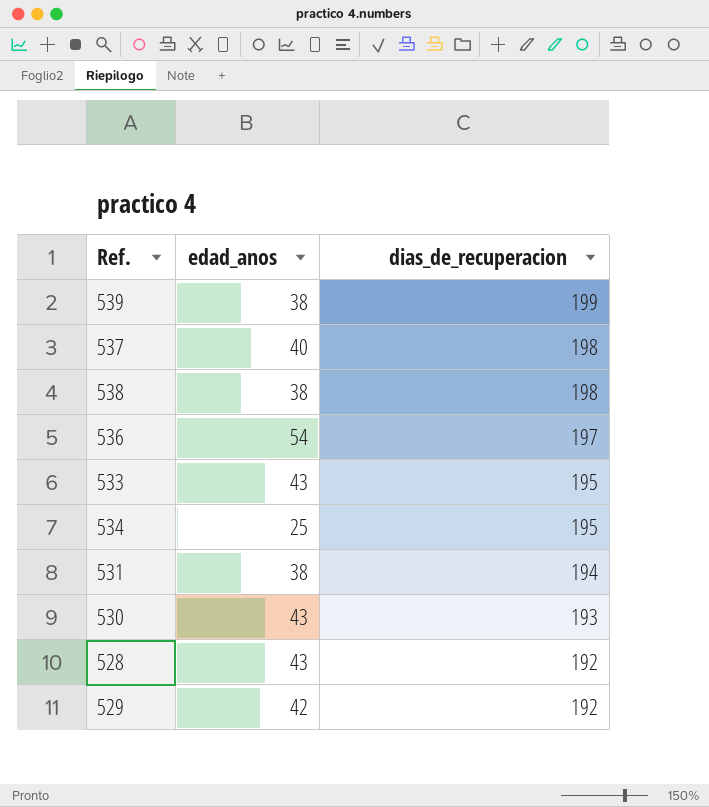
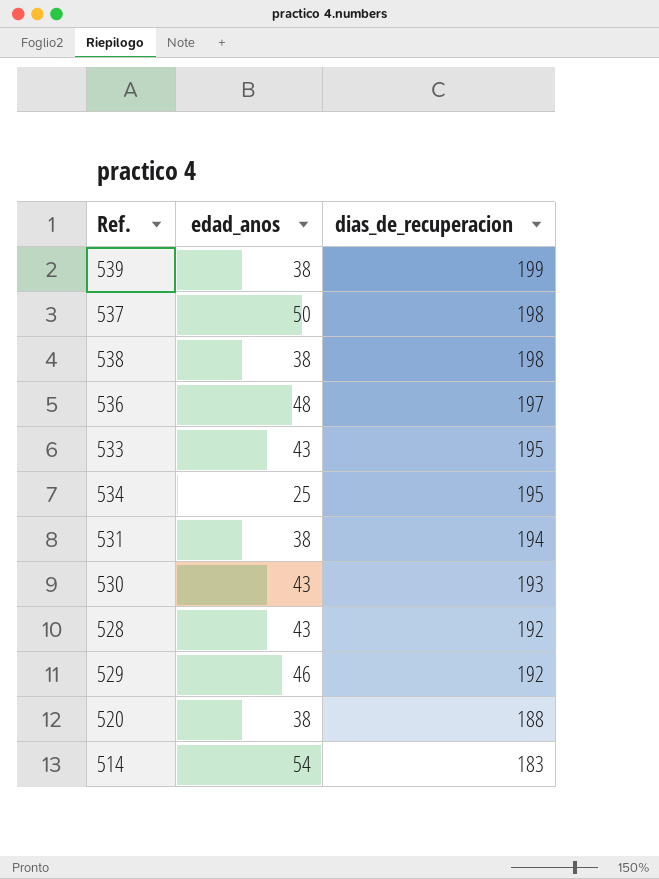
537 | edad_anos: 40 -> 50
536 | edad_anos: 54 -> 48
529 | edad_anos: 42 -> 46
row 520: none -> 38 | 188
row 514: none -> 54 | 183

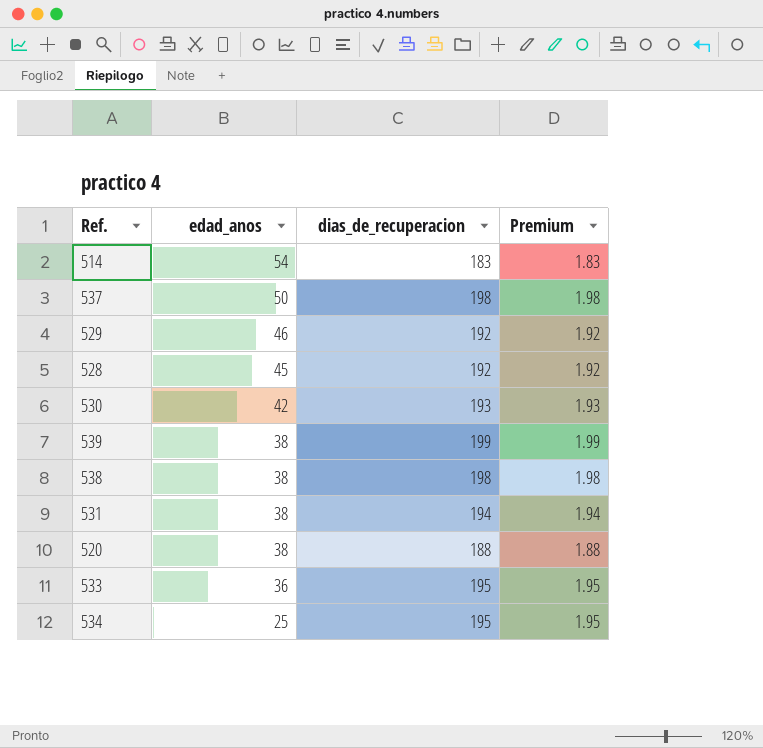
row order: dias_de_recuperacion descending -> edad_anos descending
column Premium | formula: none -> [dias_de_recuperacion] * 0.01
row 536: 48 | 197 -> none
528 | edad_anos: 43 -> 45
530 | edad_anos: 43 -> 42
533 | edad_anos: 43 -> 36

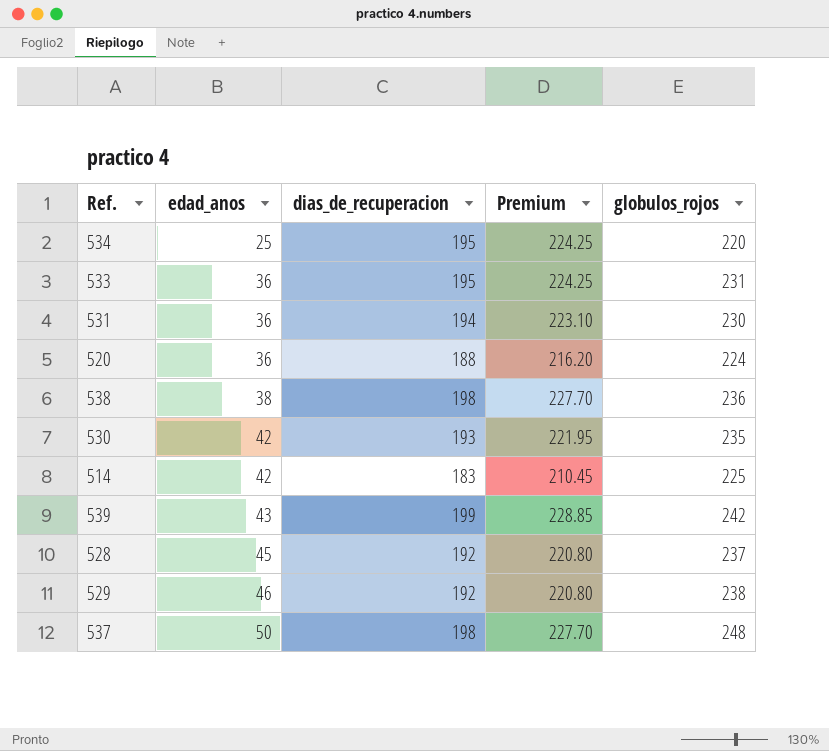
row order: edad_anos descending -> edad_anos ascending
column Premium | formula: [dias_de_recuperacion] * 0.01 -> [dias_de_recuperacion] * 1.15
column globulos_rojos | formula: none -> [edad_anos] + [dias_de_recuperacion]
531 | edad_anos: 38 -> 36
520 | edad_anos: 38 -> 36
514 | edad_anos: 54 -> 42
539 | edad_anos: 38 -> 43

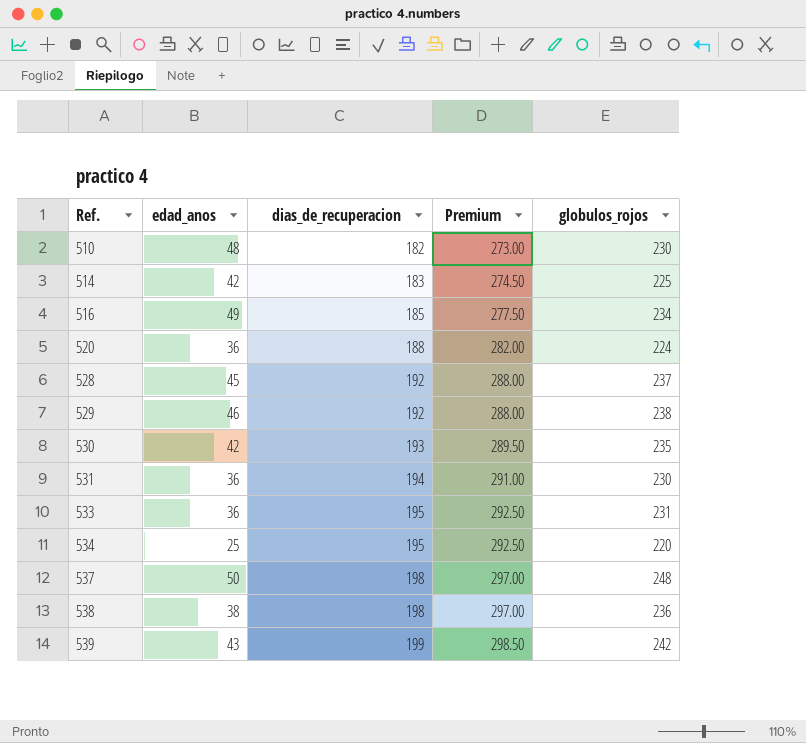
row order: edad_anos ascending -> Ref. ascending
column Premium | formula: [dias_de_recuperacion] * 1.15 -> [dias_de_recuperacion] * 1.5
row 510: none -> 48 | 182 | 273.00 | 230
row 516: none -> 49 | 185 | 277.50 | 234

